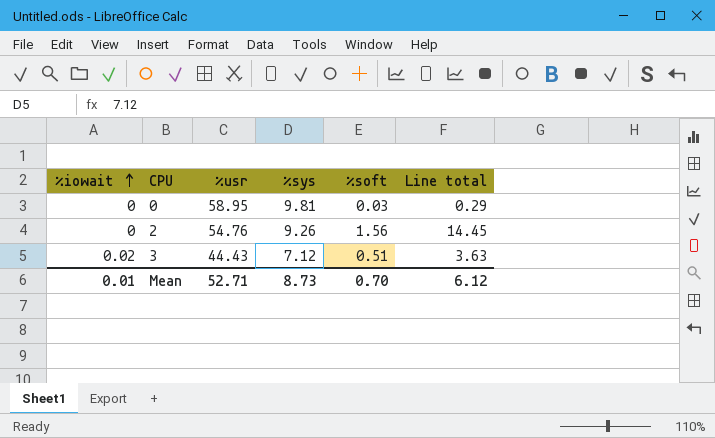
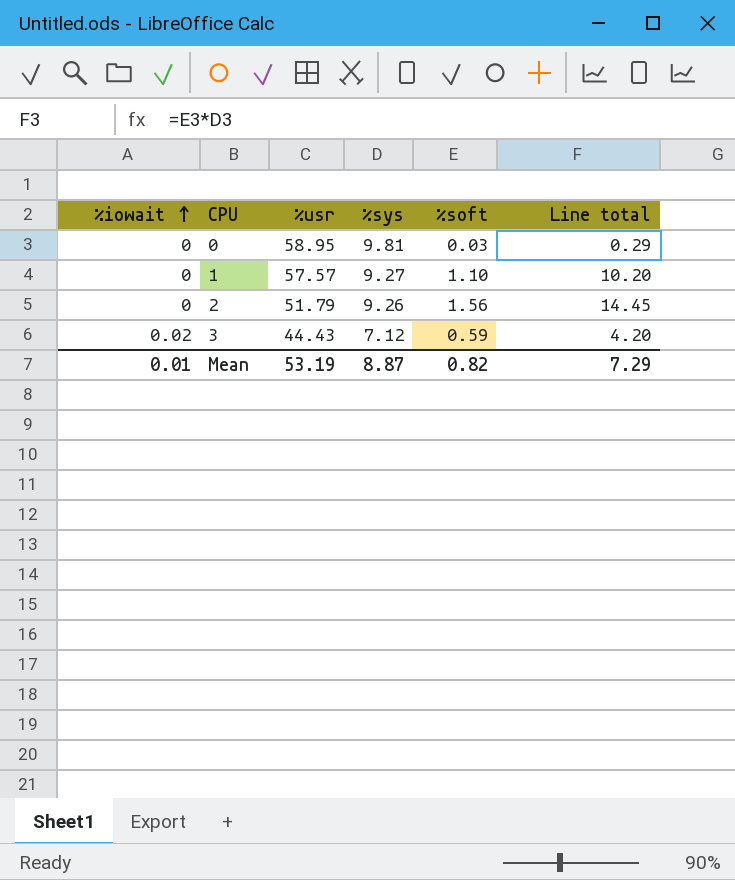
row 1: none -> 0 | 57.57 | 9.27 | 1.10 | 10.20
2 | %usr: 54.76 -> 51.79
3 | %soft: 0.51 -> 0.59
3 | Line total: 3.63 -> 4.20
Mean | %usr: 52.71 -> 53.19
Mean | %sys: 8.73 -> 8.87
Mean | %soft: 0.70 -> 0.82
Mean | Line total: 6.12 -> 7.29

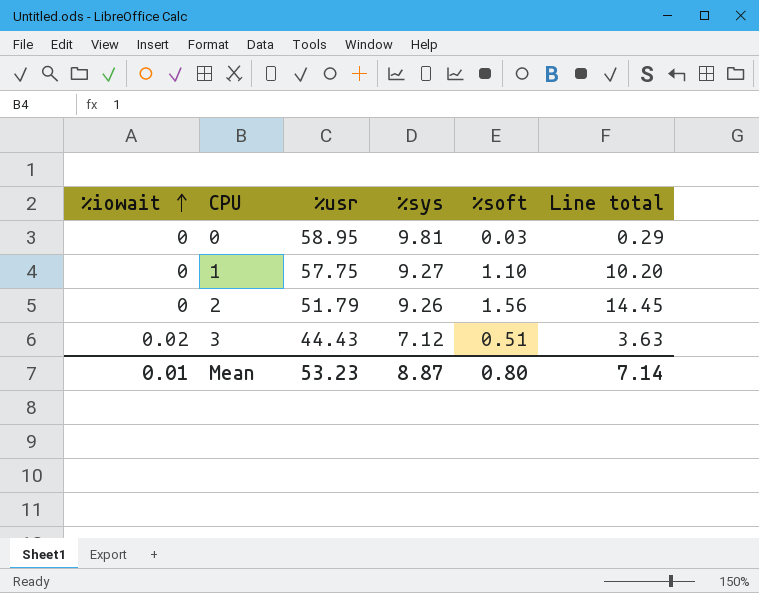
1 | %usr: 57.57 -> 57.75
3 | %soft: 0.59 -> 0.51
3 | Line total: 4.20 -> 3.63
Mean | %usr: 53.19 -> 53.23
Mean | %soft: 0.82 -> 0.80
Mean | Line total: 7.29 -> 7.14

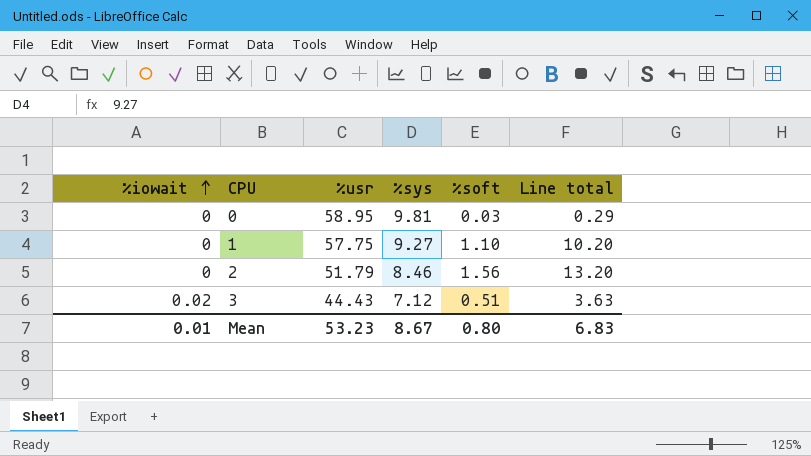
2 | %sys: 9.26 -> 8.46
2 | Line total: 14.45 -> 13.20
Mean | %sys: 8.87 -> 8.67
Mean | Line total: 7.14 -> 6.83

